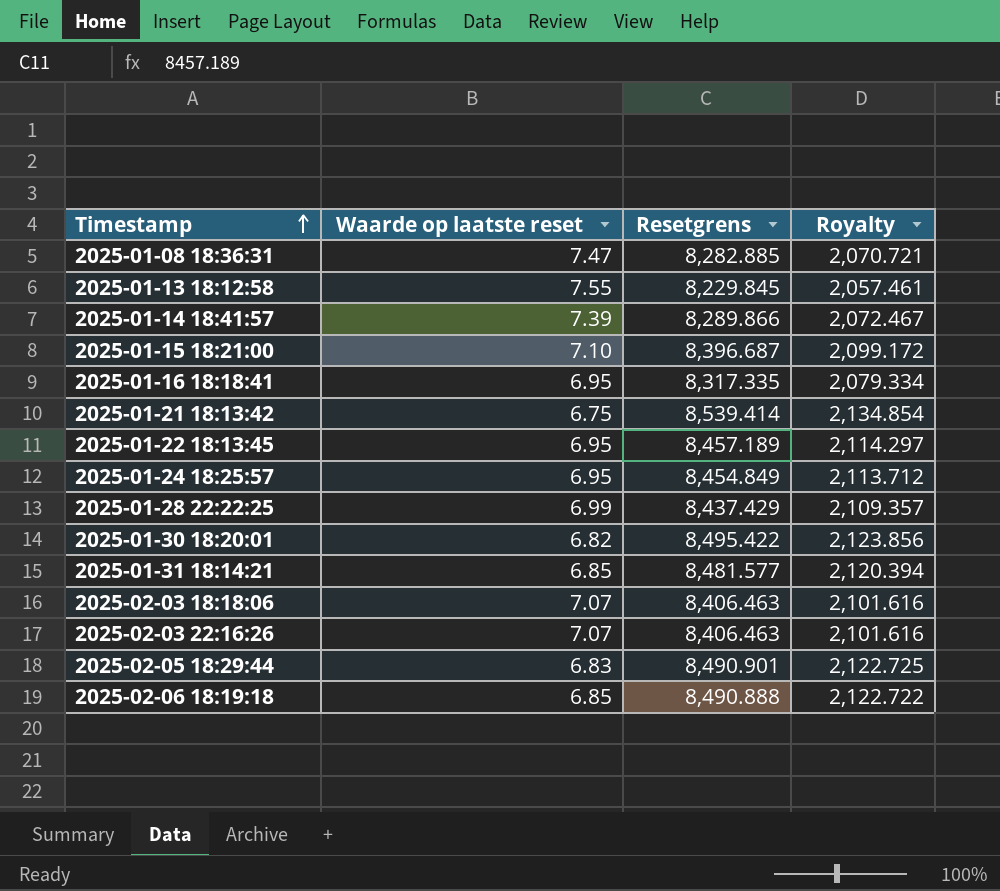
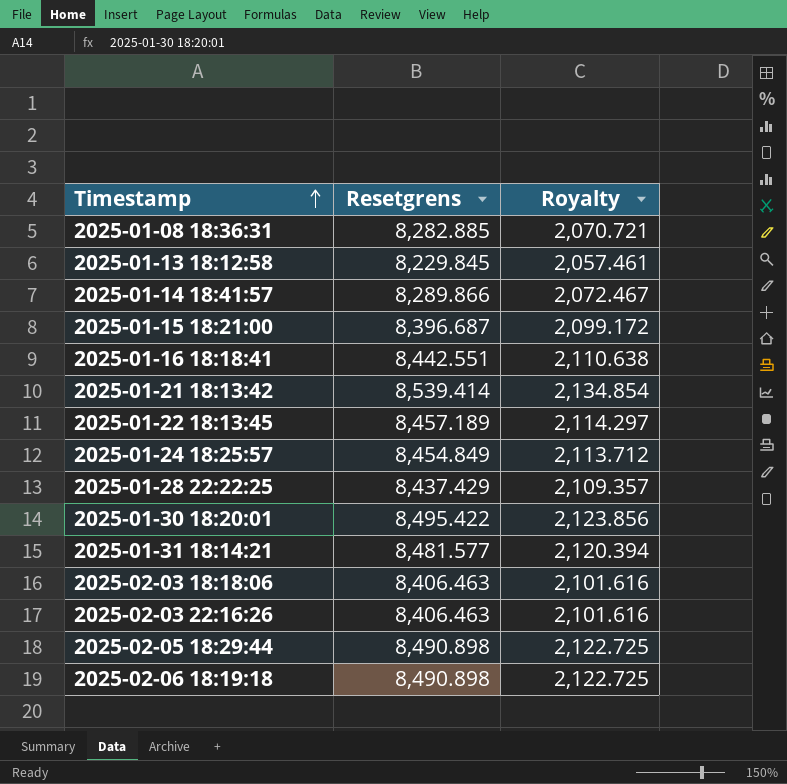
column Waarde op laatste reset | position: 2 -> none
2025-01-16 18:18:41 | Resetgrens: 8,317.335 -> 8,442.551
2025-01-16 18:18:41 | Royalty: 2,079.334 -> 2,110.638
2025-02-05 18:29:44 | Resetgrens: 8,490.901 -> 8,490.898
2025-02-06 18:19:18 | Resetgrens: 8,490.888 -> 8,490.898
2025-02-06 18:19:18 | Royalty: 2,122.722 -> 2,122.725

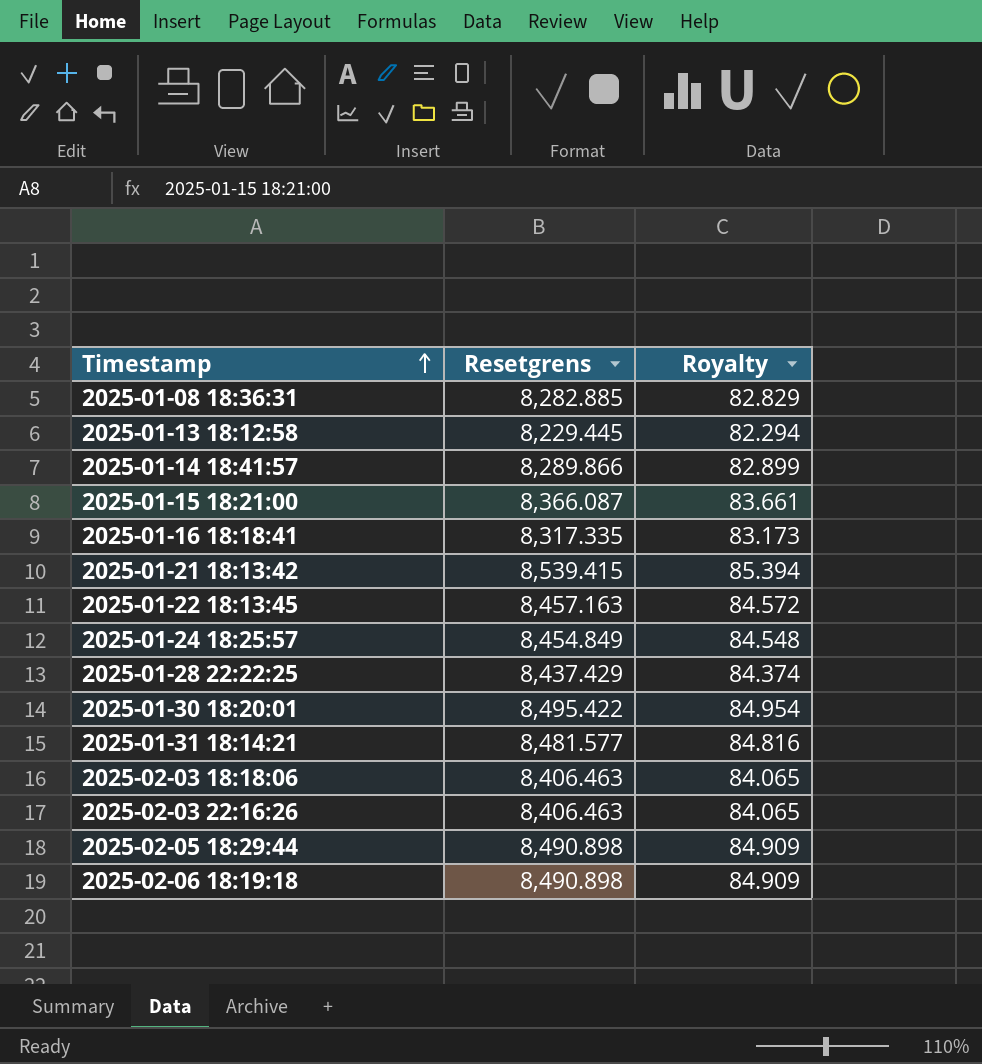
column Royalty | formula: [Resetgrens] * 0.25 -> [Resetgrens] * 0.01
2025-01-13 18:12:58 | Resetgrens: 8,229.845 -> 8,229.445
2025-01-15 18:21:00 | Resetgrens: 8,396.687 -> 8,366.087
2025-01-16 18:18:41 | Resetgrens: 8,442.551 -> 8,317.335
2025-01-21 18:13:42 | Resetgrens: 8,539.414 -> 8,539.415
2025-01-22 18:13:45 | Resetgrens: 8,457.189 -> 8,457.163

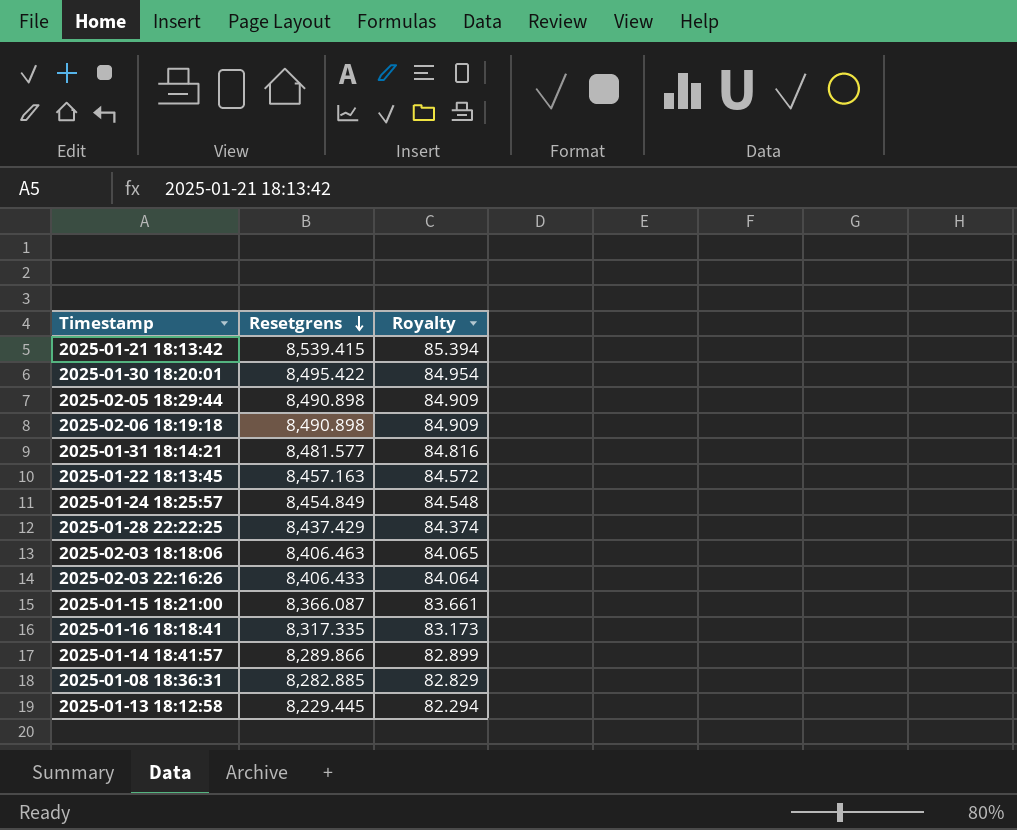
row order: Timestamp ascending -> Resetgrens descending
2025-02-03 22:16:26 | Resetgrens: 8,406.463 -> 8,406.433
2025-02-03 22:16:26 | Royalty: 84.065 -> 84.064

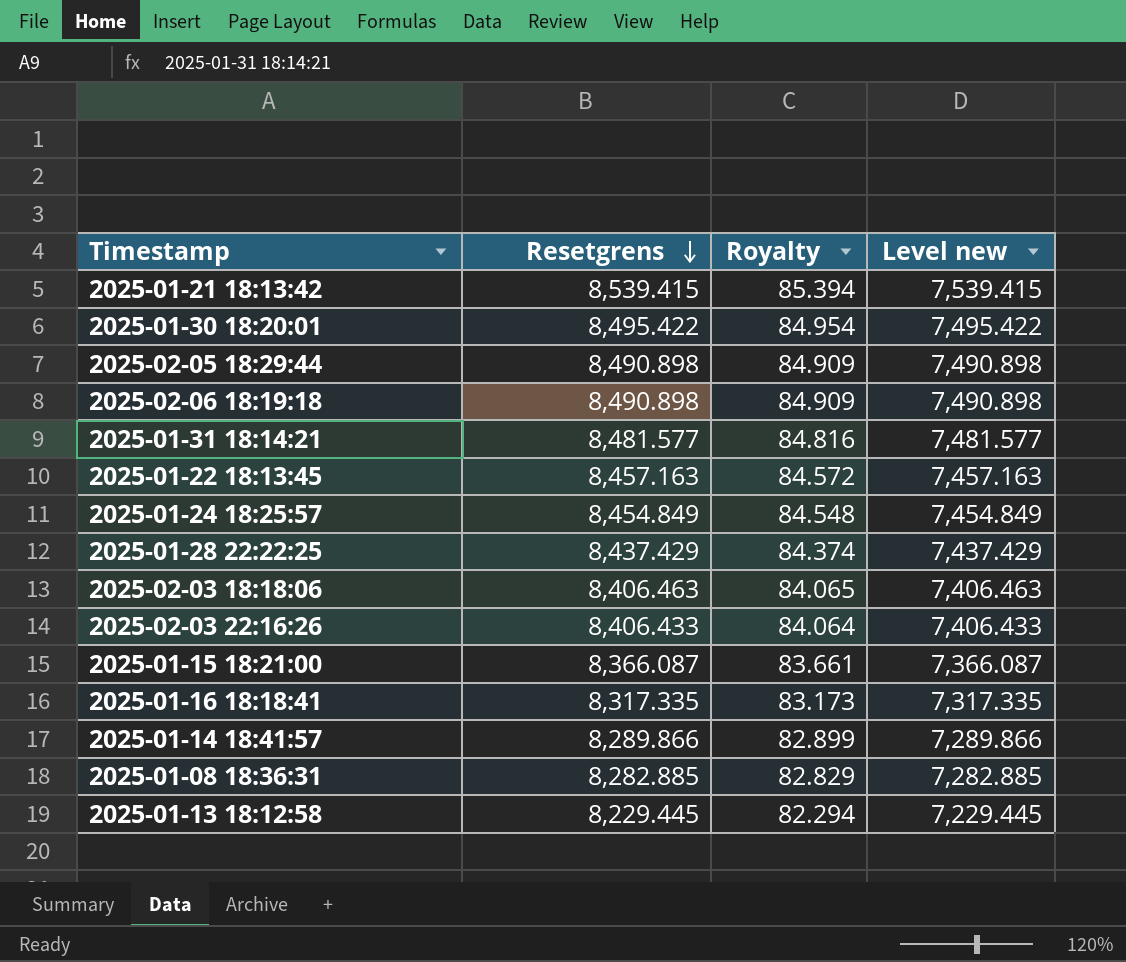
column Level new | formula: none -> [Resetgrens] - 1000

